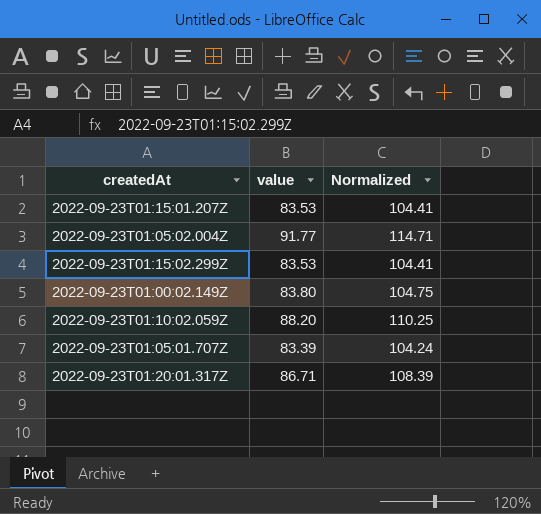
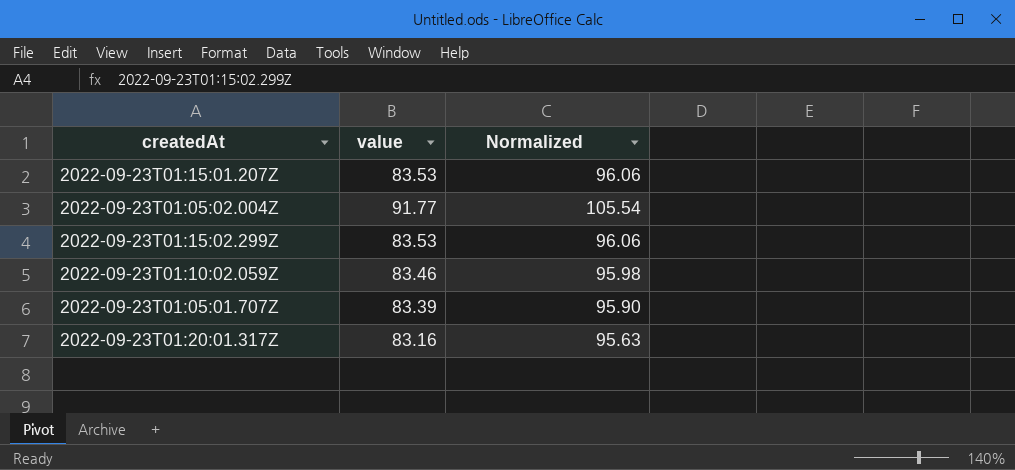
column Normalized | formula: [value] * 1.25 -> [value] * 1.15
row 2022-09-23T01:00:02.149Z: 83.80 | 104.75 -> none
2022-09-23T01:10:02.059Z | value: 88.20 -> 83.46
2022-09-23T01:20:01.317Z | value: 86.71 -> 83.16

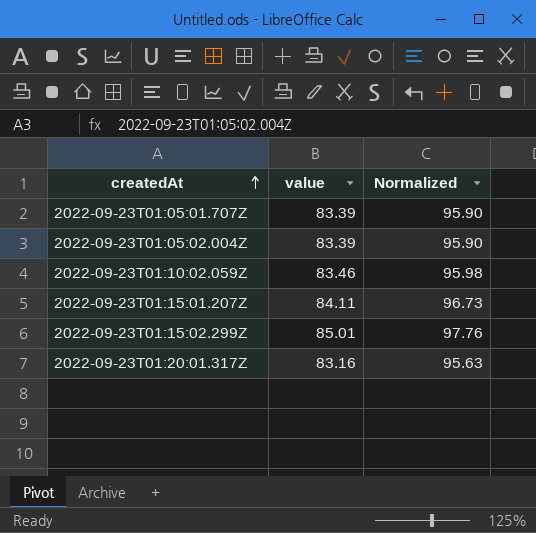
row order: none -> createdAt ascending
2022-09-23T01:05:02.004Z | value: 91.77 -> 83.39
2022-09-23T01:05:02.004Z | Normalized: 105.54 -> 95.90
2022-09-23T01:15:01.207Z | value: 83.53 -> 84.11
2022-09-23T01:15:01.207Z | Normalized: 96.06 -> 96.73
2022-09-23T01:15:02.299Z | value: 83.53 -> 85.01
2022-09-23T01:15:02.299Z | Normalized: 96.06 -> 97.76

